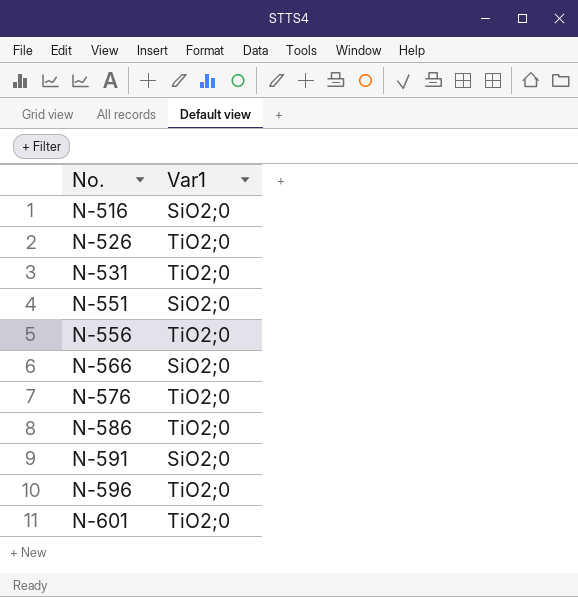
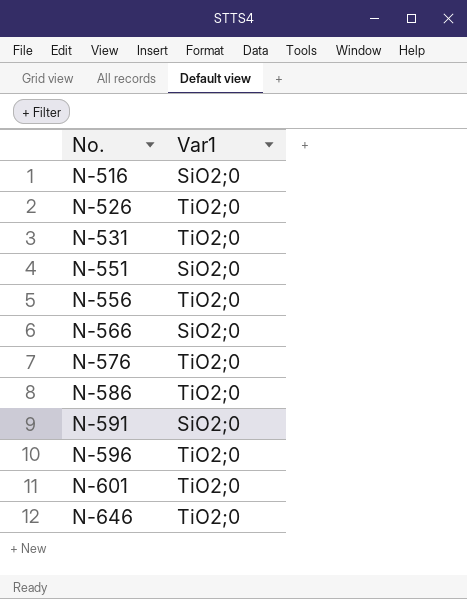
row N-646: none -> TiO2;0

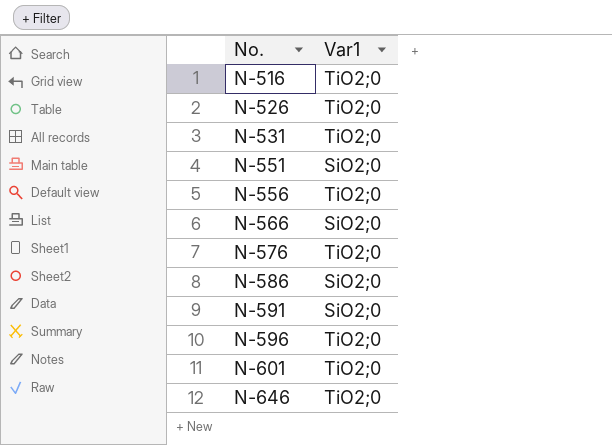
N-516 | Var1: SiO2;0 -> TiO2;0
N-586 | Var1: TiO2;0 -> SiO2;0

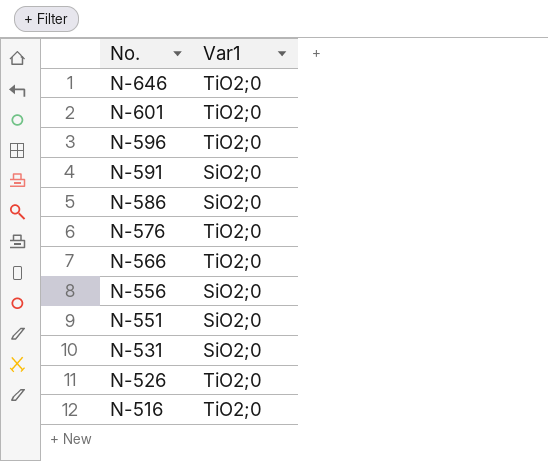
row order: No. ascending -> No. descending
N-566 | Var1: SiO2;0 -> TiO2;0
N-556 | Var1: TiO2;0 -> SiO2;0
N-531 | Var1: TiO2;0 -> SiO2;0

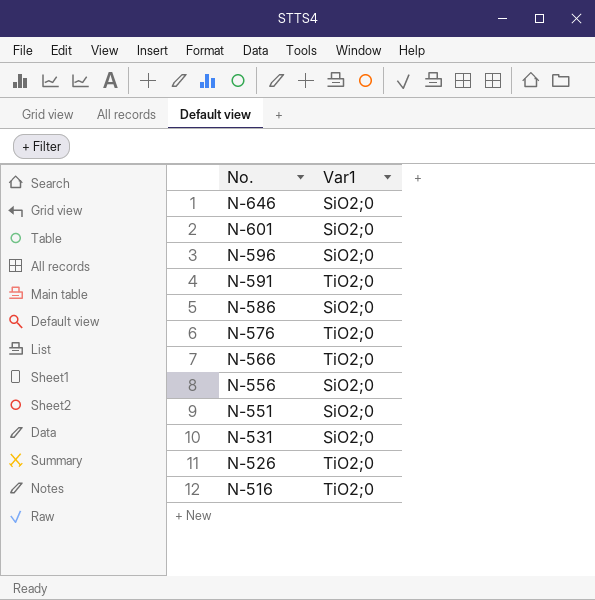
N-646 | Var1: TiO2;0 -> SiO2;0
N-601 | Var1: TiO2;0 -> SiO2;0
N-596 | Var1: TiO2;0 -> SiO2;0
N-591 | Var1: SiO2;0 -> TiO2;0

